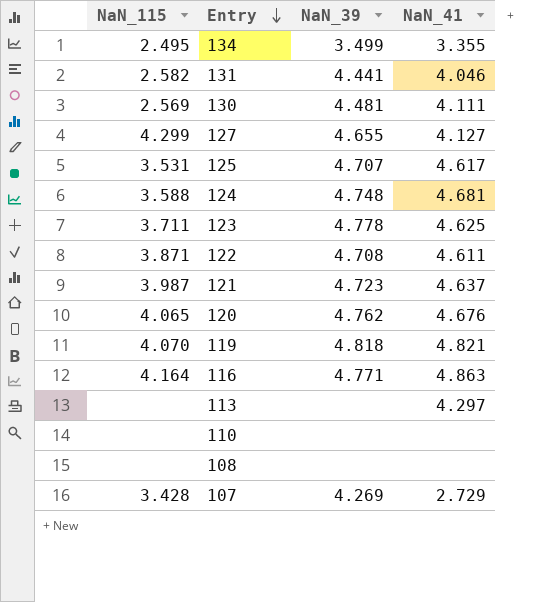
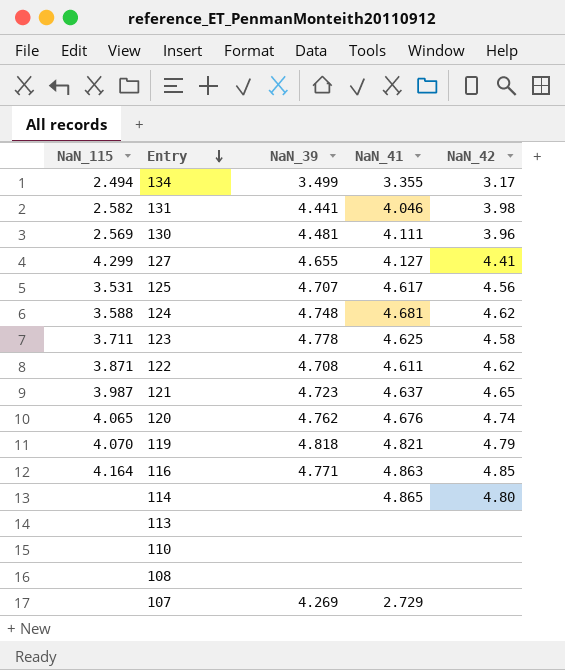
column NaN_42 | position: none -> 5
134 | NaN_115: 2.495 -> 2.494
row 114: none -> none | none | 4.865 | 4.80
113 | NaN_41: 4.297 -> none
107 | NaN_115: 3.428 -> none

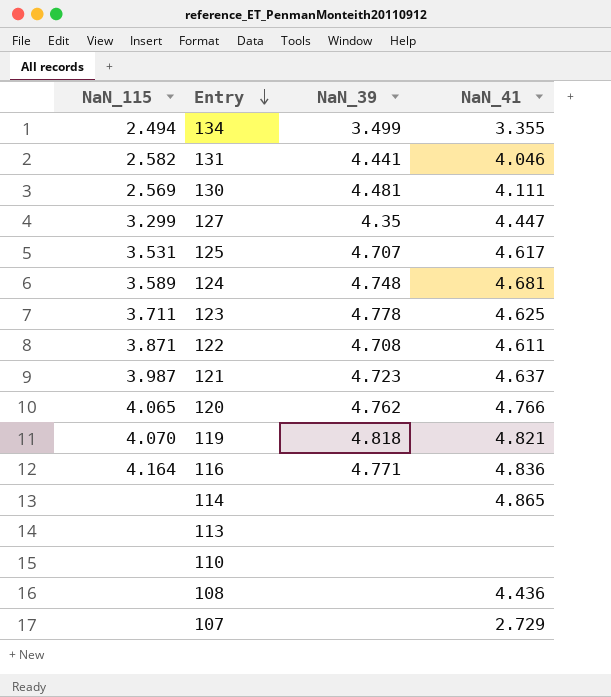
column NaN_42 | position: 5 -> none
127 | NaN_115: 4.299 -> 3.299
127 | NaN_39: 4.655 -> 4.35
127 | NaN_41: 4.127 -> 4.447
124 | NaN_115: 3.588 -> 3.589
120 | NaN_41: 4.676 -> 4.766
116 | NaN_41: 4.863 -> 4.836
108 | NaN_41: none -> 4.436
107 | NaN_39: 4.269 -> none

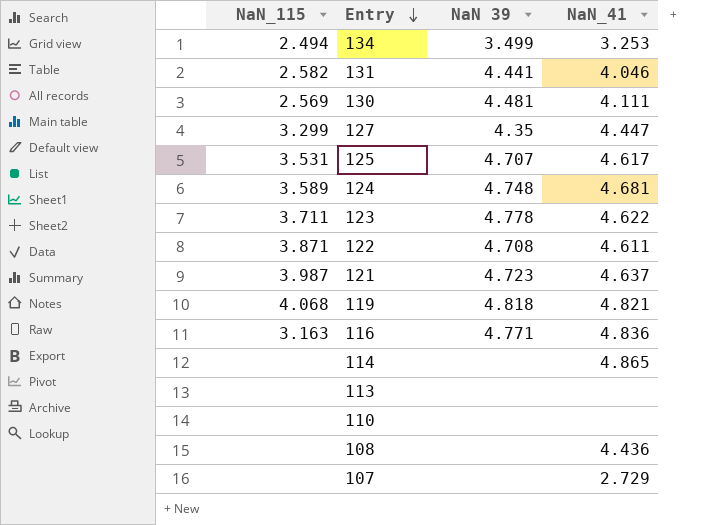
column name: NaN_39 -> NaN 39
row 120: 4.065 | 4.762 | 4.766 -> none
134 | NaN_41: 3.355 -> 3.253
123 | NaN_41: 4.625 -> 4.622
119 | NaN_115: 4.070 -> 4.068
116 | NaN_115: 4.164 -> 3.163

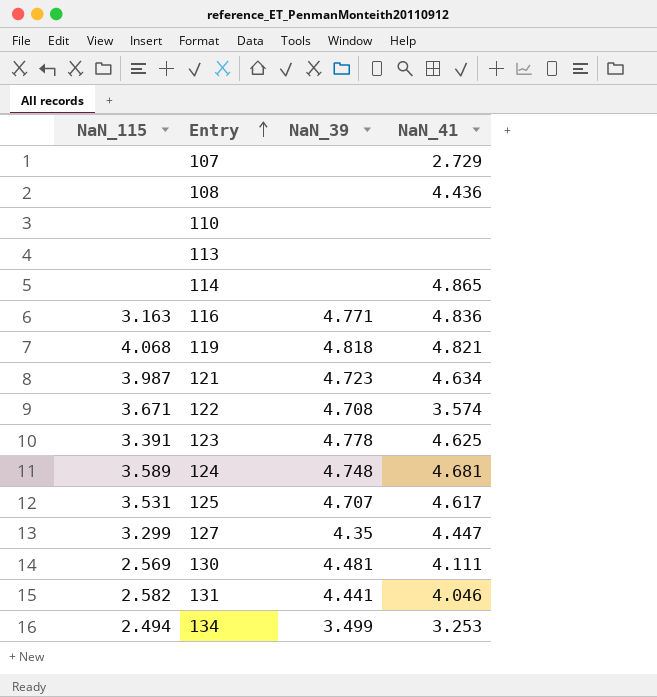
row order: Entry descending -> Entry ascending
column name: NaN 39 -> NaN_39
121 | NaN_41: 4.637 -> 4.634
122 | NaN_115: 3.871 -> 3.671
122 | NaN_41: 4.611 -> 3.574
123 | NaN_115: 3.711 -> 3.391
123 | NaN_41: 4.622 -> 4.625

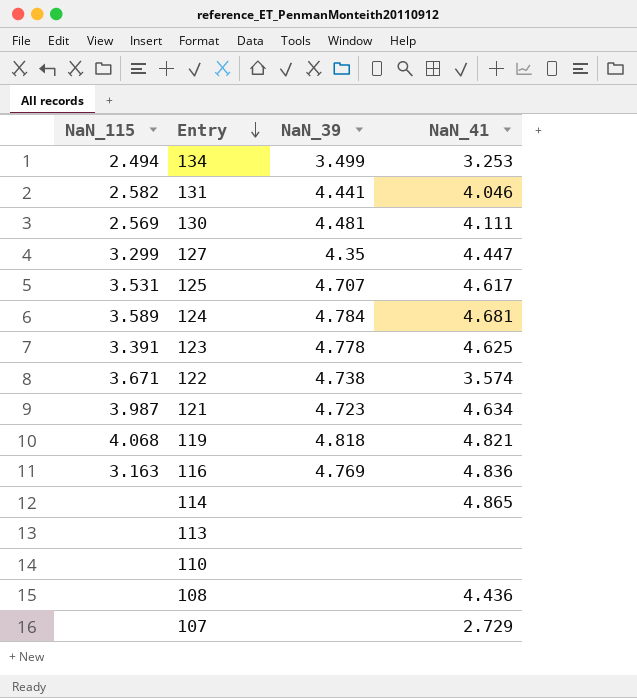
row order: Entry ascending -> Entry descending
124 | NaN_39: 4.748 -> 4.784
122 | NaN_39: 4.708 -> 4.738
116 | NaN_39: 4.771 -> 4.769

